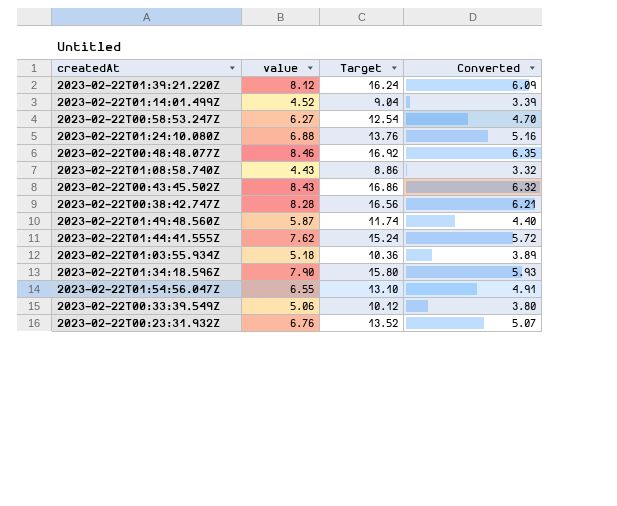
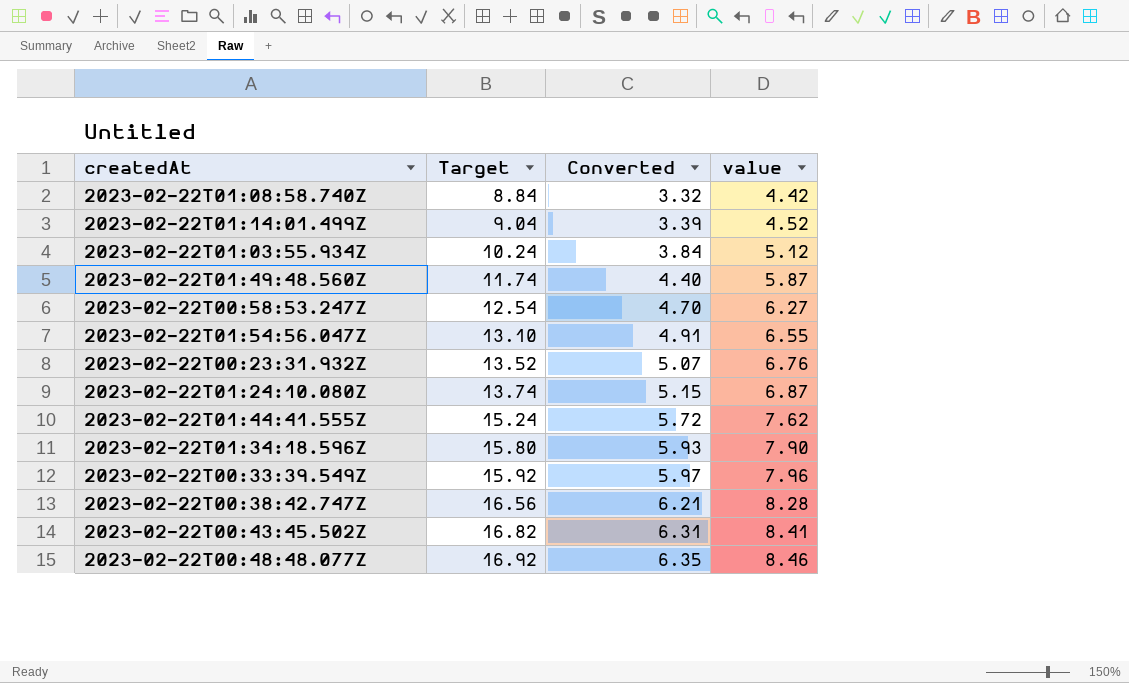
row order: none -> Target ascending
column value | position: 2 -> 4
row 2023-02-22T01:39:21.220Z: 8.12 | 16.24 | 6.09 -> none
2023-02-22T01:08:58.740Z | Target: 8.86 -> 8.84
2023-02-22T01:08:58.740Z | value: 4.43 -> 4.42
2023-02-22T01:03:55.934Z | Target: 10.36 -> 10.24
2023-02-22T01:03:55.934Z | Converted: 3.89 -> 3.84
2023-02-22T01:03:55.934Z | value: 5.18 -> 5.12
2023-02-22T01:24:10.080Z | Target: 13.76 -> 13.74
2023-02-22T01:24:10.080Z | Converted: 5.16 -> 5.15
2023-02-22T01:24:10.080Z | value: 6.88 -> 6.87
2023-02-22T00:33:39.549Z | Target: 10.12 -> 15.92
2023-02-22T00:33:39.549Z | Converted: 3.80 -> 5.97
2023-02-22T00:33:39.549Z | value: 5.06 -> 7.96
2023-02-22T00:43:45.502Z | Target: 16.86 -> 16.82
2023-02-22T00:43:45.502Z | Converted: 6.32 -> 6.31
2023-02-22T00:43:45.502Z | value: 8.43 -> 8.41

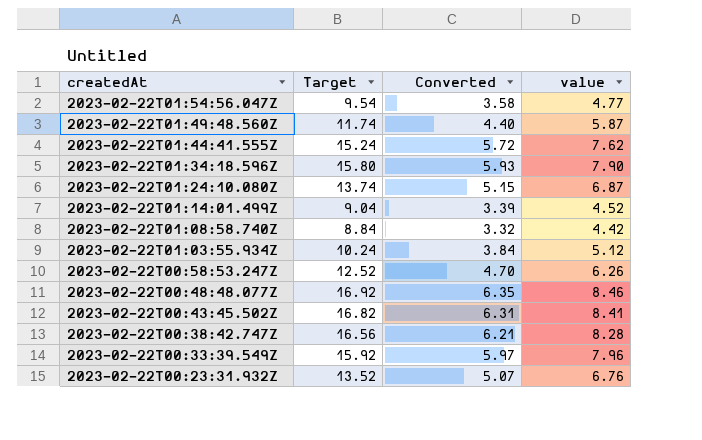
row order: Target ascending -> createdAt descending
2023-02-22T01:54:56.047Z | Target: 13.10 -> 9.54
2023-02-22T01:54:56.047Z | Converted: 4.91 -> 3.58
2023-02-22T01:54:56.047Z | value: 6.55 -> 4.77
2023-02-22T00:58:53.247Z | Target: 12.54 -> 12.52
2023-02-22T00:58:53.247Z | value: 6.27 -> 6.26

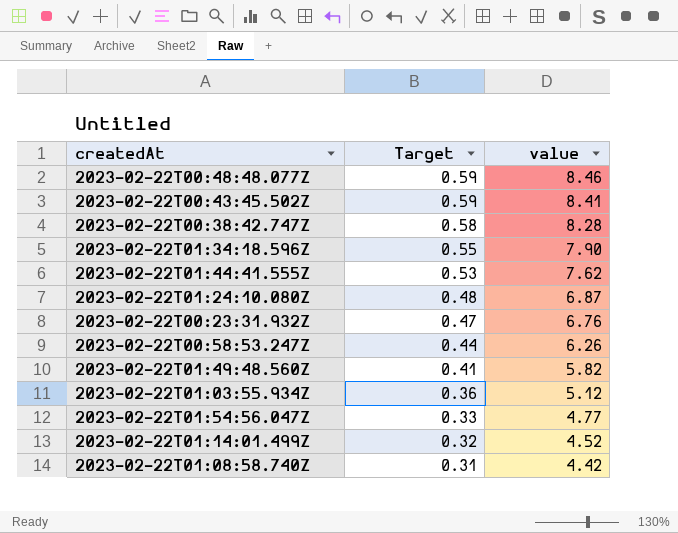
row order: createdAt descending -> Target descending
column Converted | formula: [value] * 0.75 -> none
column Target | formula: [value] * 2 -> [value] * 0.07
row 2023-02-22T00:33:39.549Z: 15.92 | 5.97 | 7.96 -> none
2023-02-22T01:49:48.560Z | value: 5.87 -> 5.82

